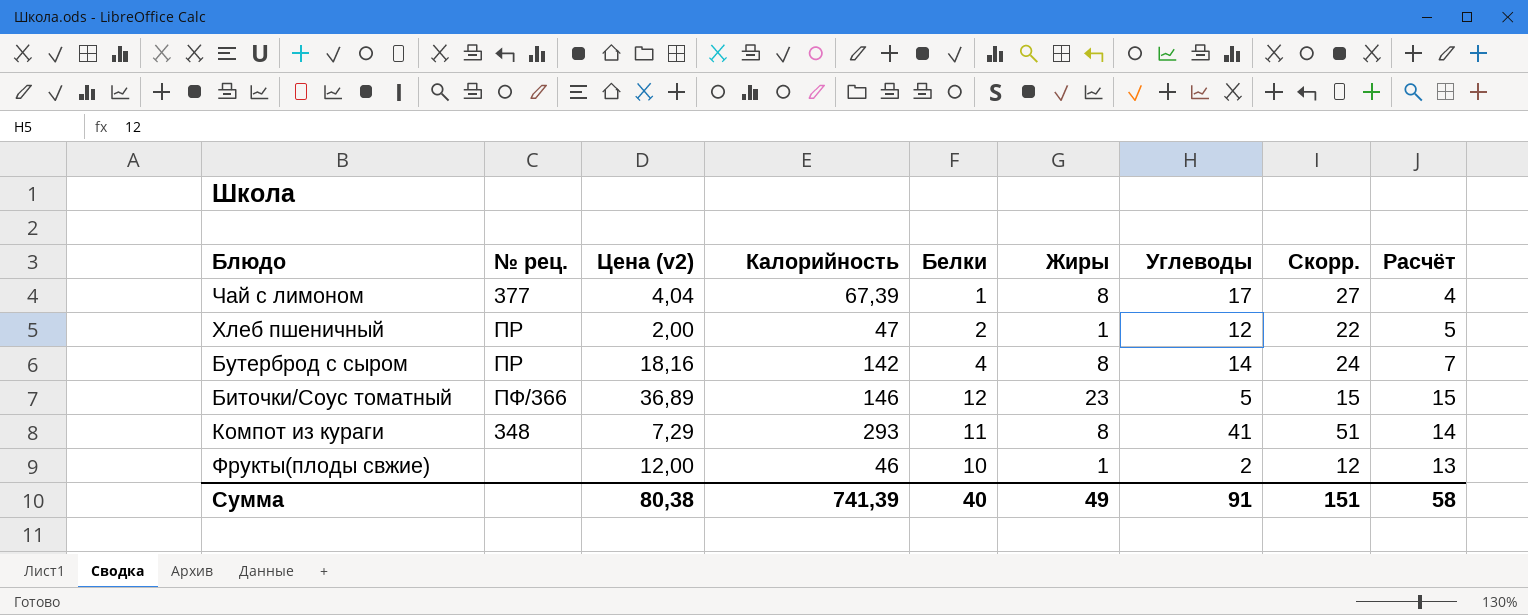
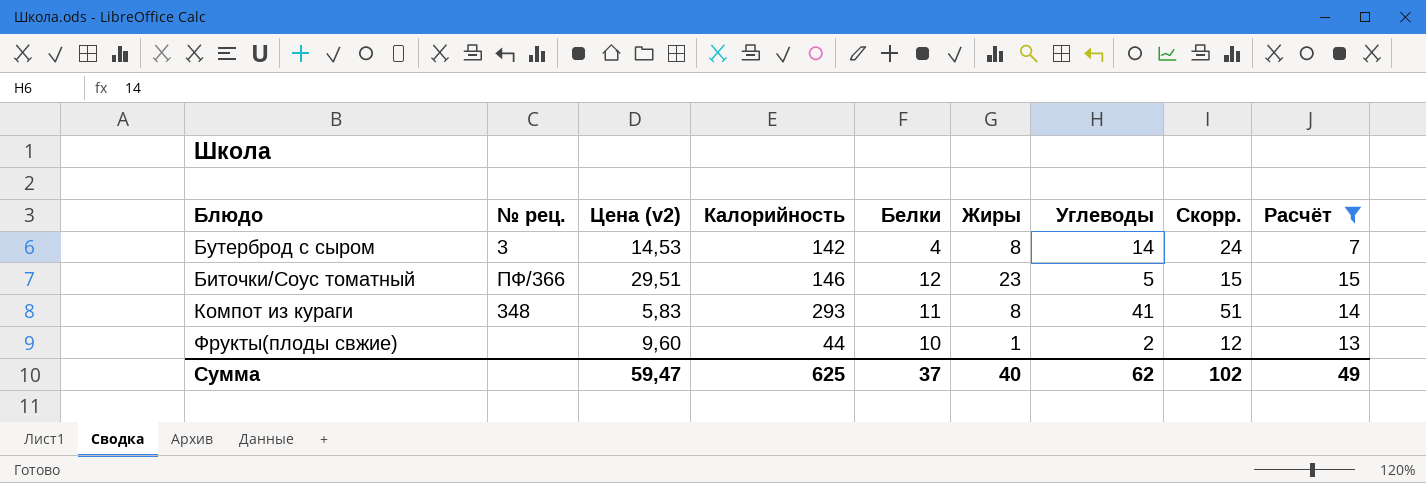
filter: none -> Расчёт >= 7
Бутерброд с сыром | № рец.: ПР -> 3
Бутерброд с сыром | Цена (v2): 18,16 -> 14,53
Биточки/Соус томатный | Цена (v2): 36,89 -> 29,51
Компот из кураги | Цена (v2): 7,29 -> 5,83
Фрукты(плоды свжие) | Цена (v2): 12,00 -> 9,60
Фрукты(плоды свжие) | Калорийность: 46 -> 44
Сумма | Цена (v2): 80,38 -> 59,47
Сумма | Калорийность: 741,39 -> 625
Сумма | Белки: 40 -> 37
Сумма | Жиры: 49 -> 40
Сумма | Углеводы: 91 -> 62
Сумма | Скорр.: 151 -> 102
Сумма | Расчёт: 58 -> 49

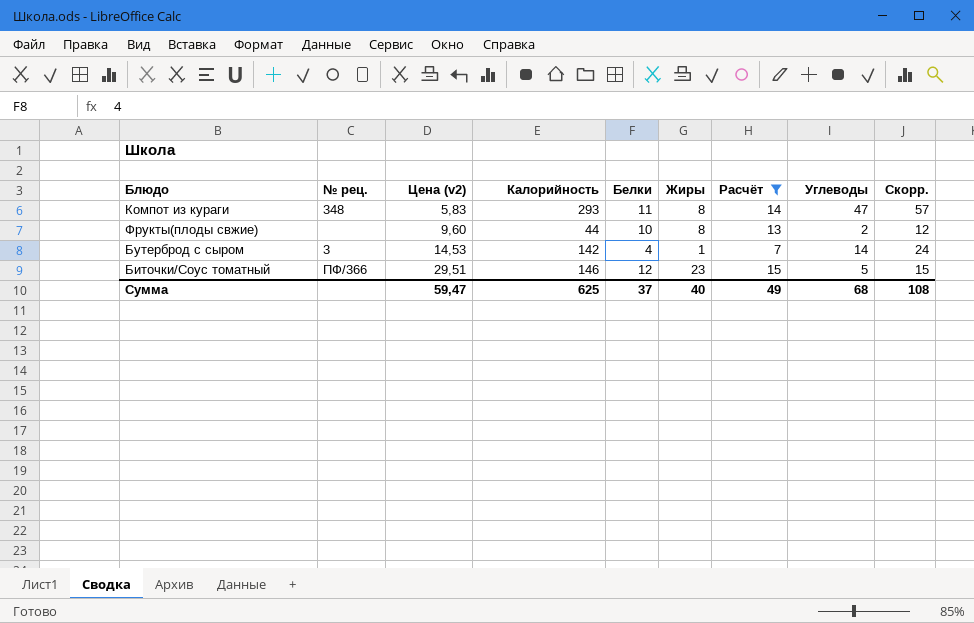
row order: none -> Цена (v2) ascending
column Расчёт | position: 9 -> 7
Компот из кураги | Углеводы: 41 -> 47
Компот из кураги | Скорр.: 51 -> 57
Фрукты(плоды свжие) | Жиры: 1 -> 8
Бутерброд с сыром | Жиры: 8 -> 1
Сумма | Углеводы: 62 -> 68
Сумма | Скорр.: 102 -> 108

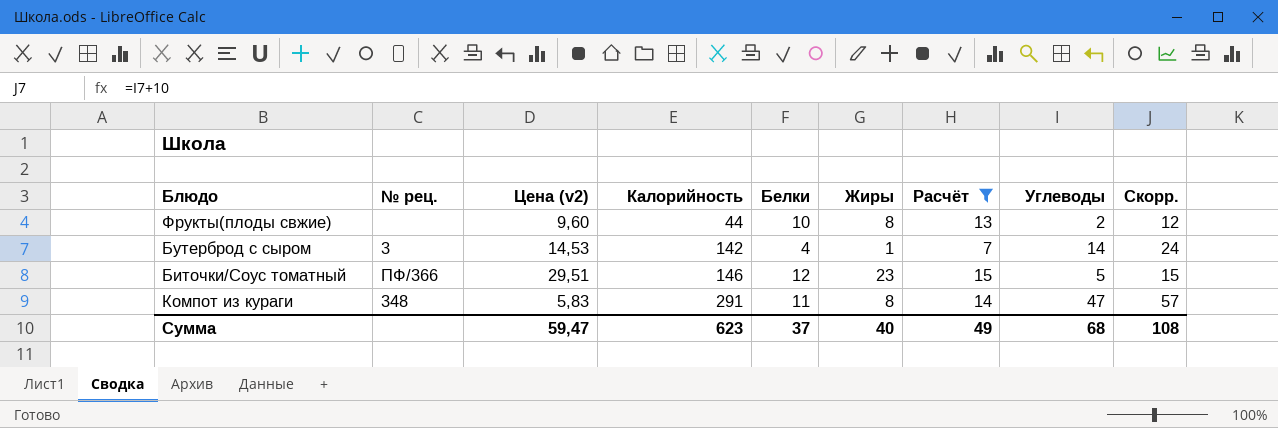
row order: Цена (v2) ascending -> Калорийность ascending
Компот из кураги | Калорийность: 293 -> 291
Сумма | Калорийность: 625 -> 623

